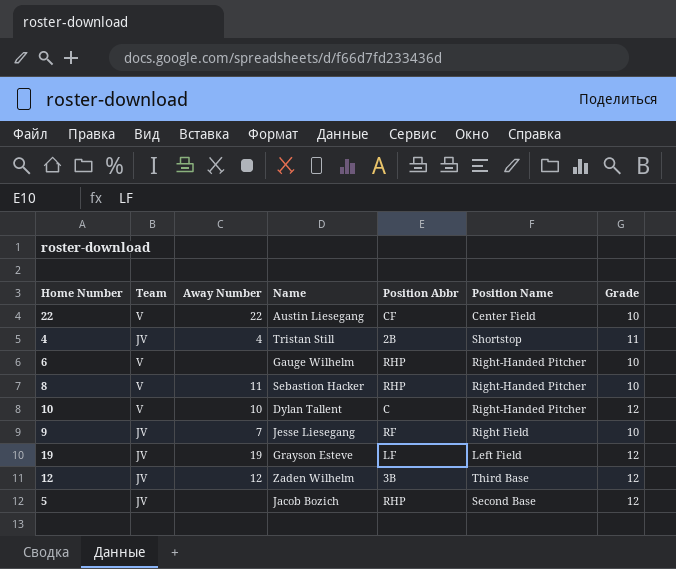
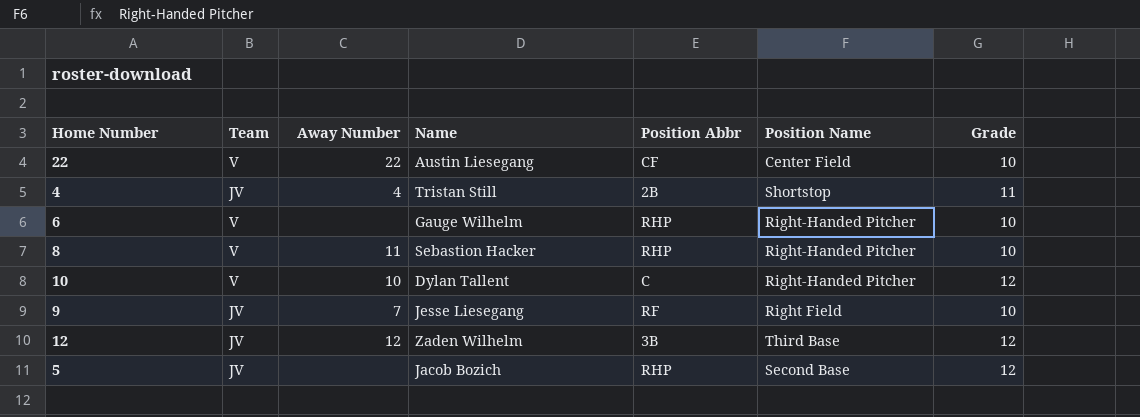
row 19: JV | 19 | Grayson Esteve | LF | Left Field | 12 -> none

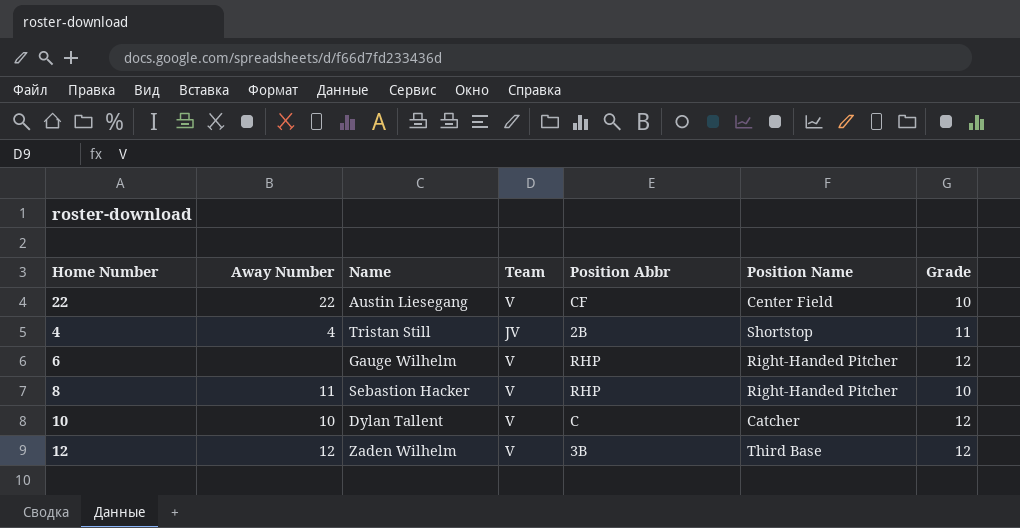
column Team | position: 2 -> 4
row 9: JV | 7 | Jesse Liesegang | RF | Right Field | 10 -> none
row 5: JV | none | Jacob Bozich | RHP | Second Base | 12 -> none
6 | Grade: 10 -> 12
10 | Position Name: Right-Handed Pitcher -> Catcher
12 | Team: JV -> V

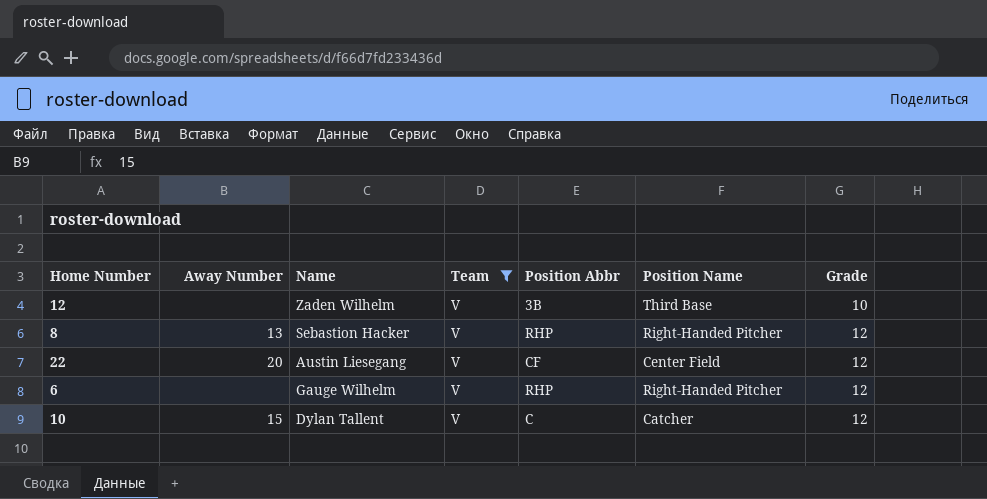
filter: none -> Team = V
row order: none -> Grade ascending
12 | Away Number: 12 -> none
12 | Grade: 12 -> 10
8 | Away Number: 11 -> 13
8 | Grade: 10 -> 12
22 | Away Number: 22 -> 20
22 | Grade: 10 -> 12
10 | Away Number: 10 -> 15

